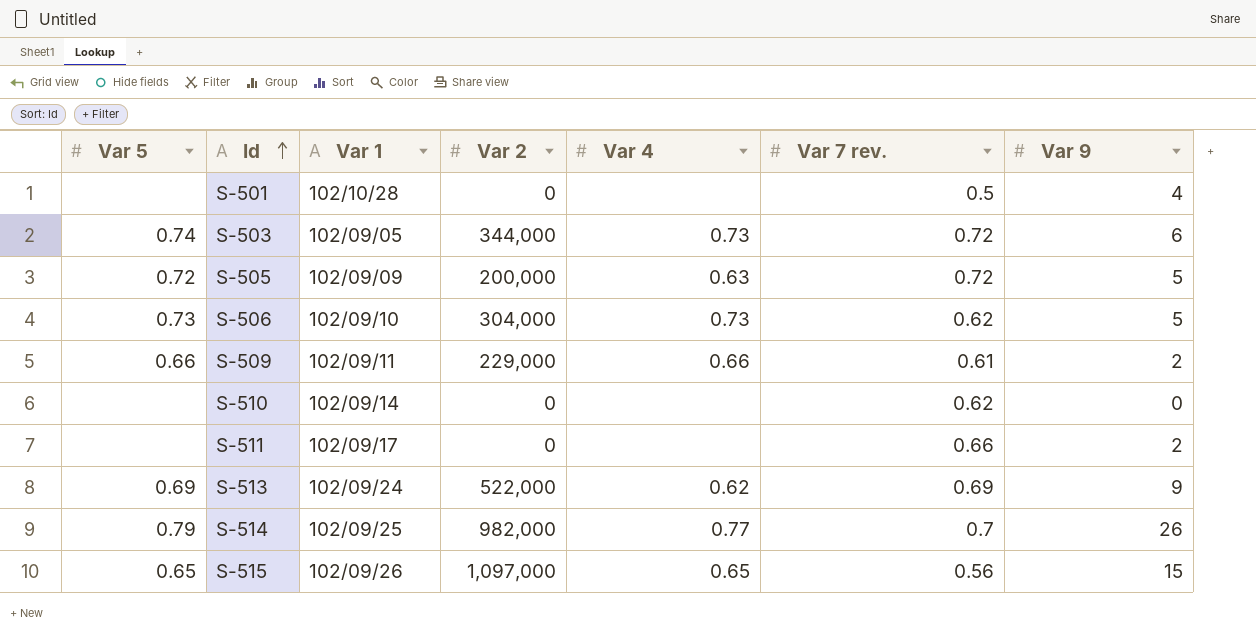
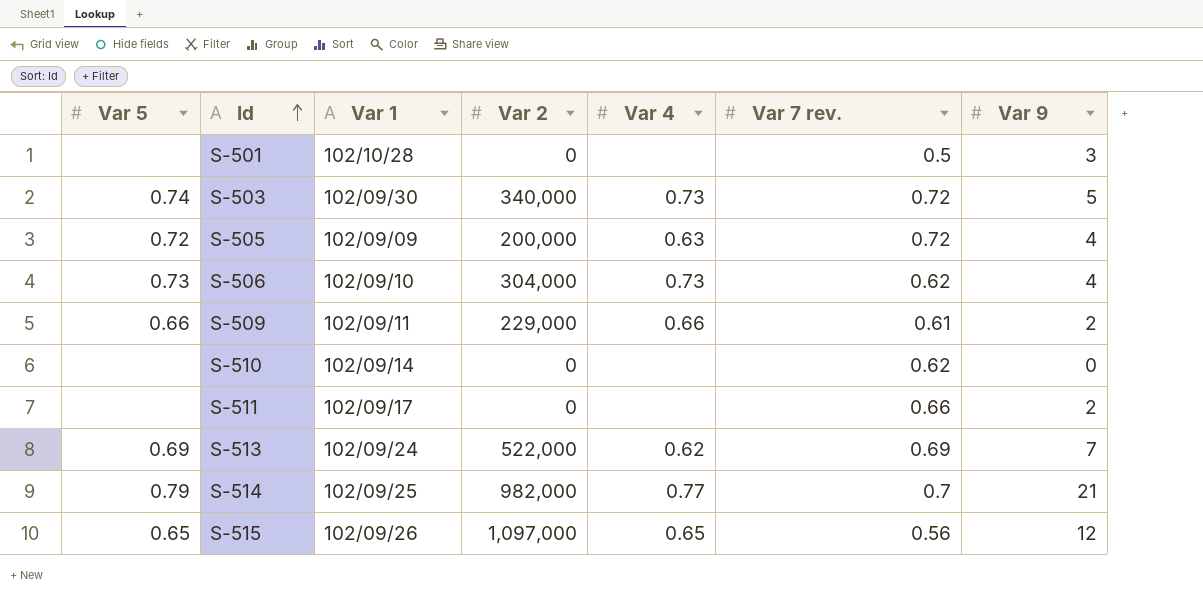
S-501 | Var 9: 4 -> 3
S-503 | Var 1: 102/09/05 -> 102/09/30
S-503 | Var 2: 344,000 -> 340,000
S-503 | Var 9: 6 -> 5
S-505 | Var 9: 5 -> 4
S-506 | Var 9: 5 -> 4
S-513 | Var 9: 9 -> 7
S-514 | Var 9: 26 -> 21
S-515 | Var 9: 15 -> 12

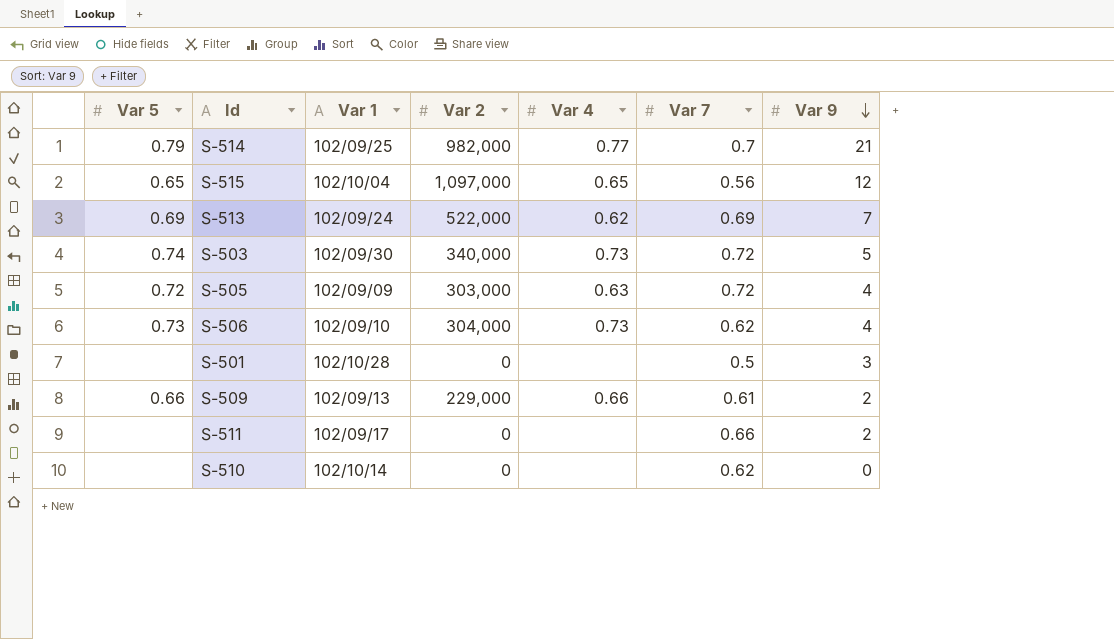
row order: Id ascending -> Var 9 descending
column name: Var 7 rev. -> Var 7
S-515 | Var 1: 102/09/26 -> 102/10/04
S-505 | Var 2: 200,000 -> 303,000
S-509 | Var 1: 102/09/11 -> 102/09/13
S-510 | Var 1: 102/09/14 -> 102/10/14

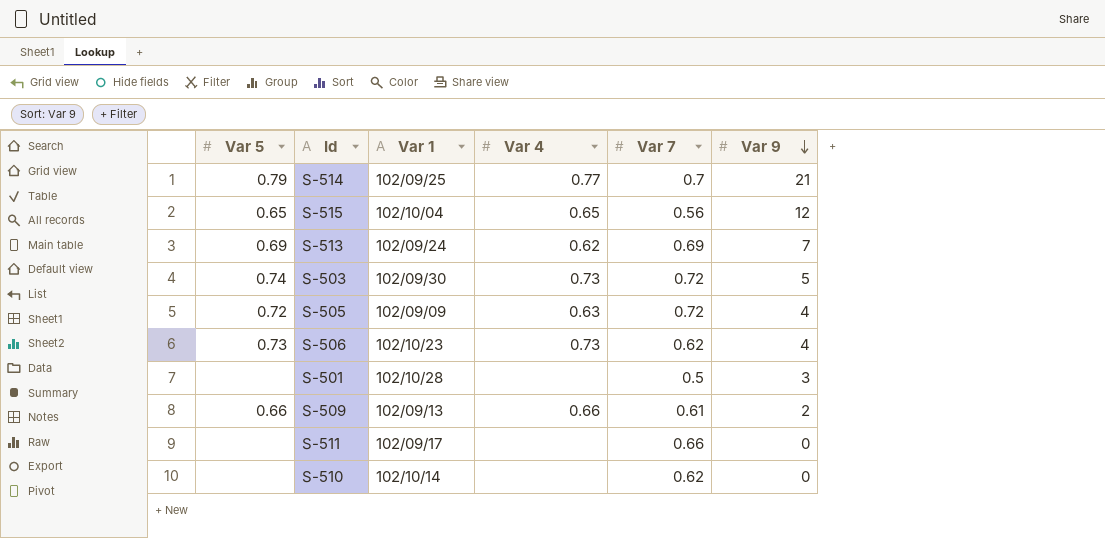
column Var 2 | position: 4 -> none
S-506 | Var 1: 102/09/10 -> 102/10/23
S-511 | Var 9: 2 -> 0

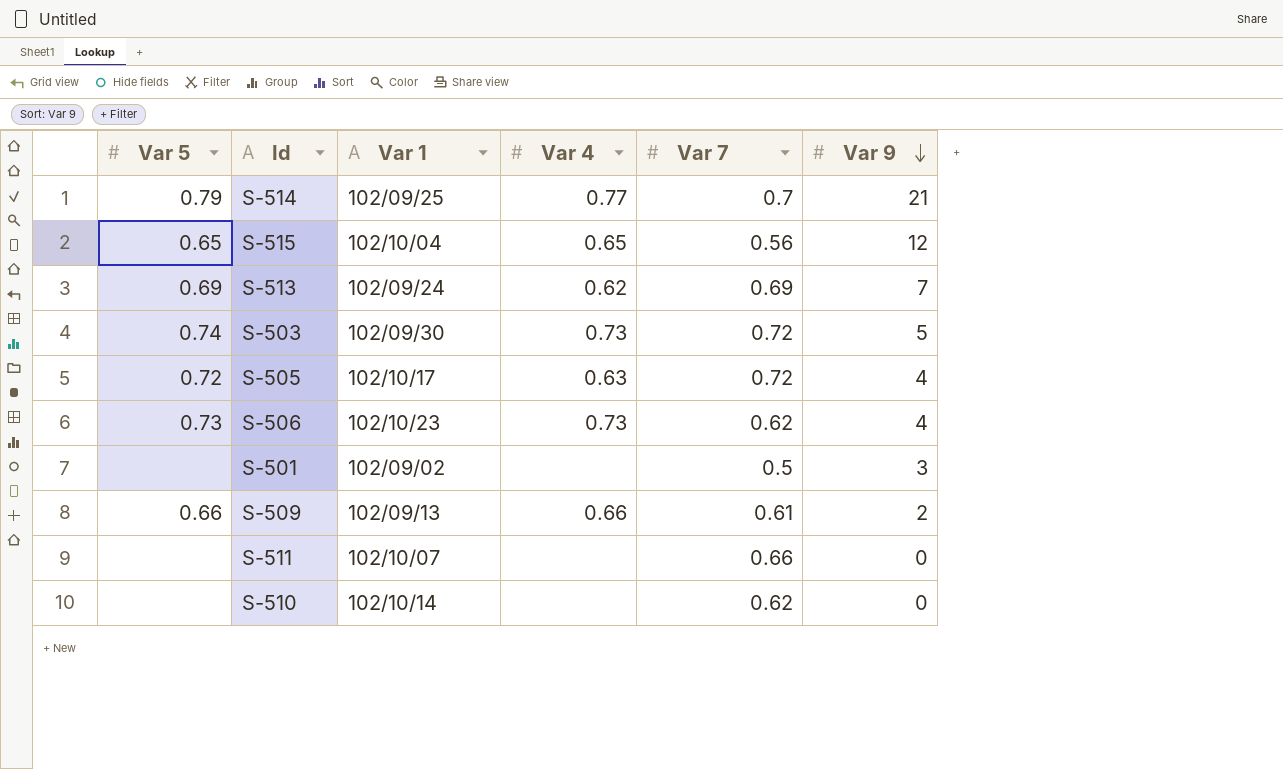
S-505 | Var 1: 102/09/09 -> 102/10/17
S-501 | Var 1: 102/10/28 -> 102/09/02
S-511 | Var 1: 102/09/17 -> 102/10/07

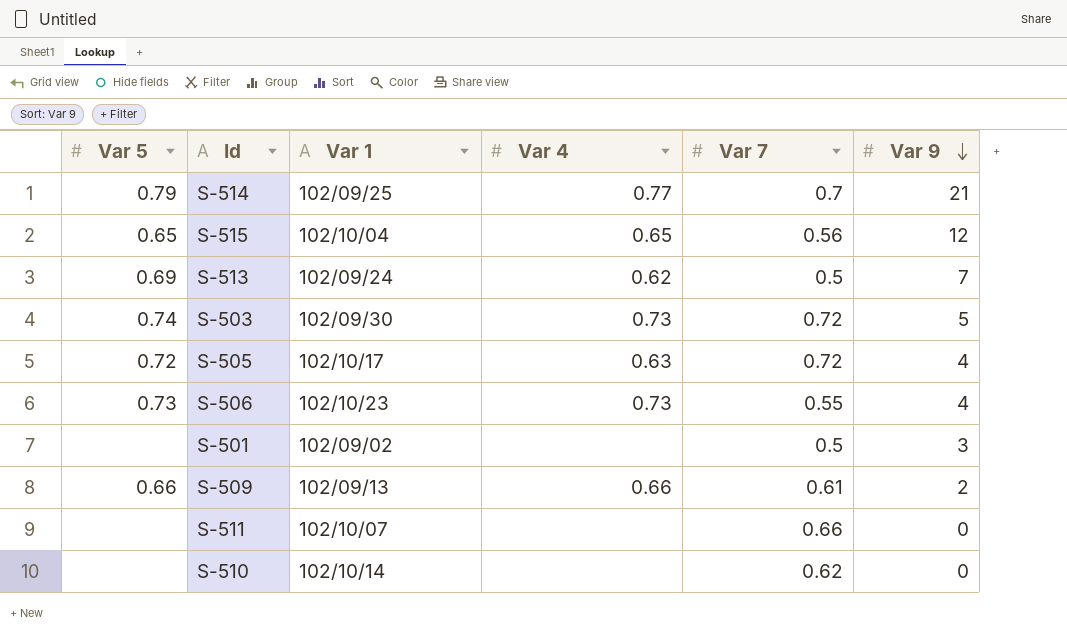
S-513 | Var 7: 0.69 -> 0.5
S-506 | Var 7: 0.62 -> 0.55

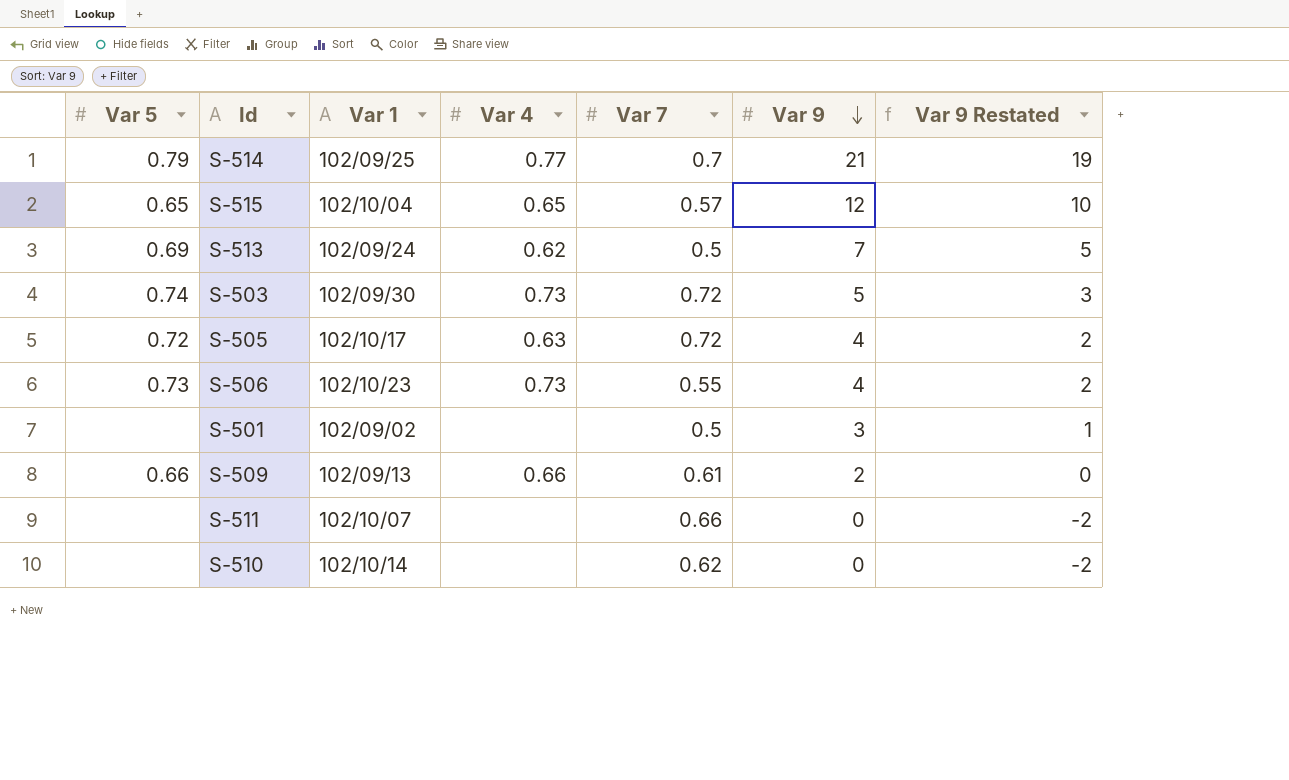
column Var 9 Restated | formula: none -> [Var 9] - 2
S-515 | Var 7: 0.56 -> 0.57

